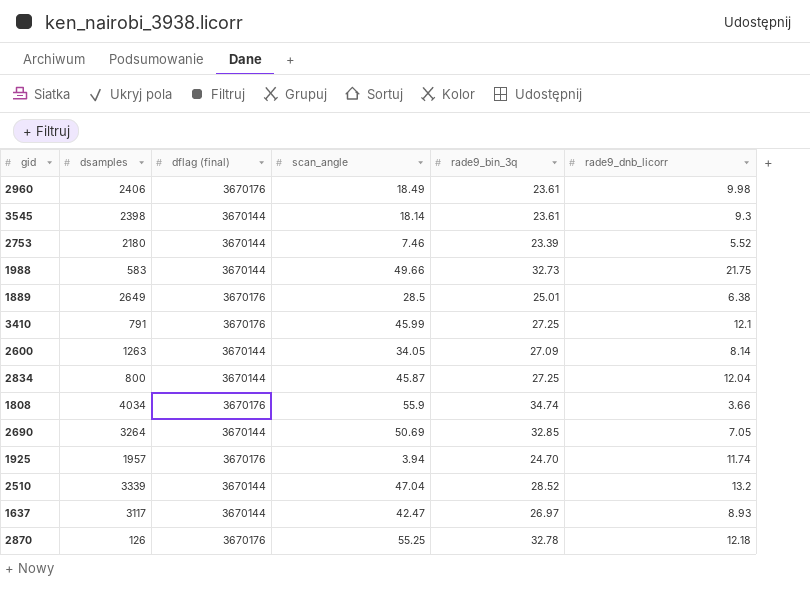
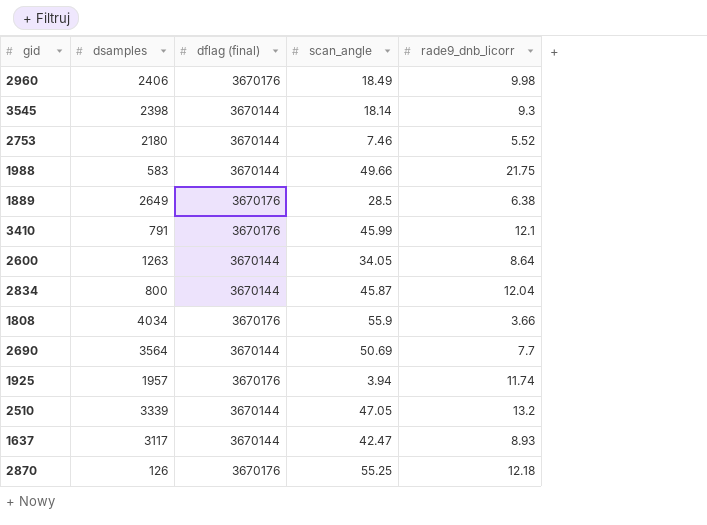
column rade9_bin_3q | position: 5 -> none
2600 | rade9_dnb_licorr: 8.14 -> 8.64
2690 | dsamples: 3264 -> 3564
2690 | rade9_dnb_licorr: 7.05 -> 7.7
2510 | scan_angle: 47.04 -> 47.05

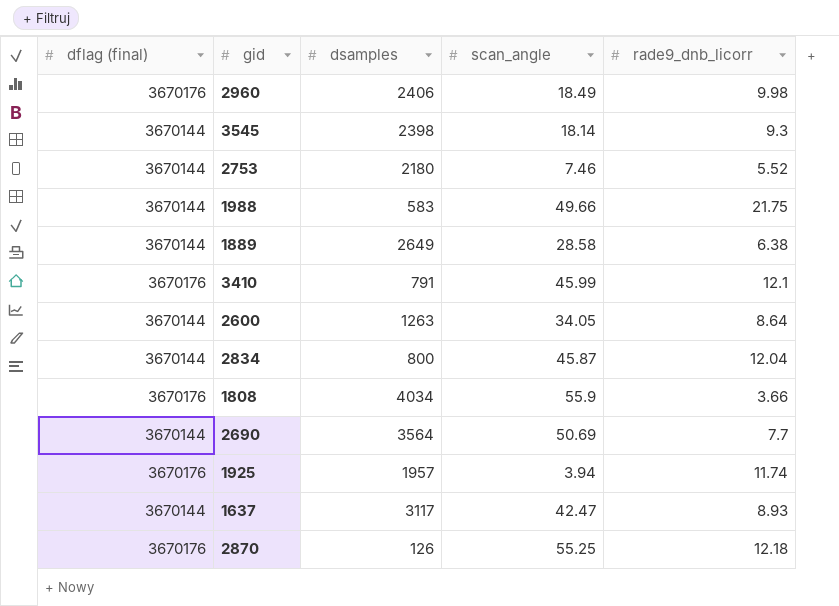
column dflag (final) | position: 3 -> 1
row 2510: 3339 | 3670144 | 47.05 | 13.2 -> none
1889 | dflag (final): 3670176 -> 3670144
1889 | scan_angle: 28.5 -> 28.58

